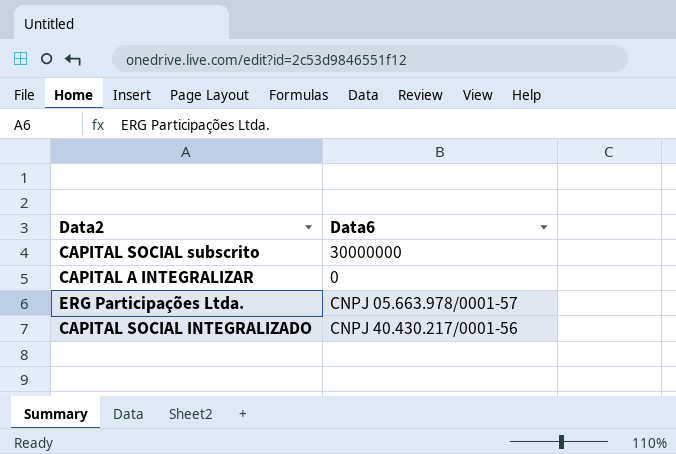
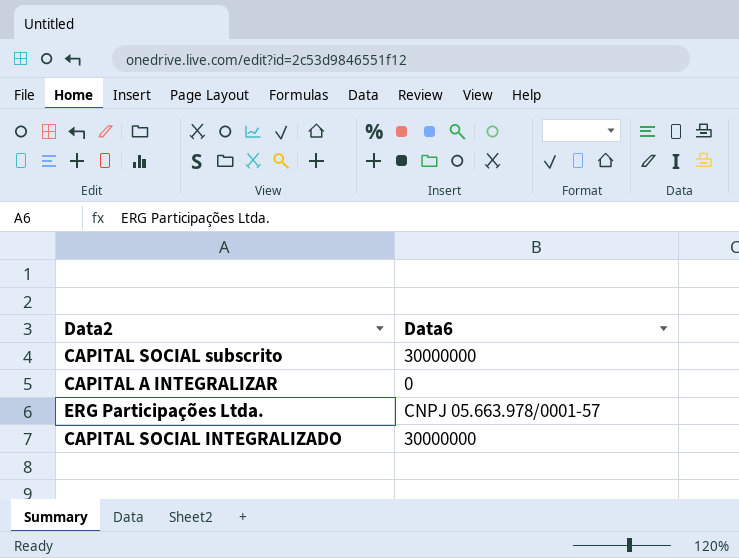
CAPITAL SOCIAL INTEGRALIZADO | Data6: CNPJ 40.430.217/0001-56 -> 30000000

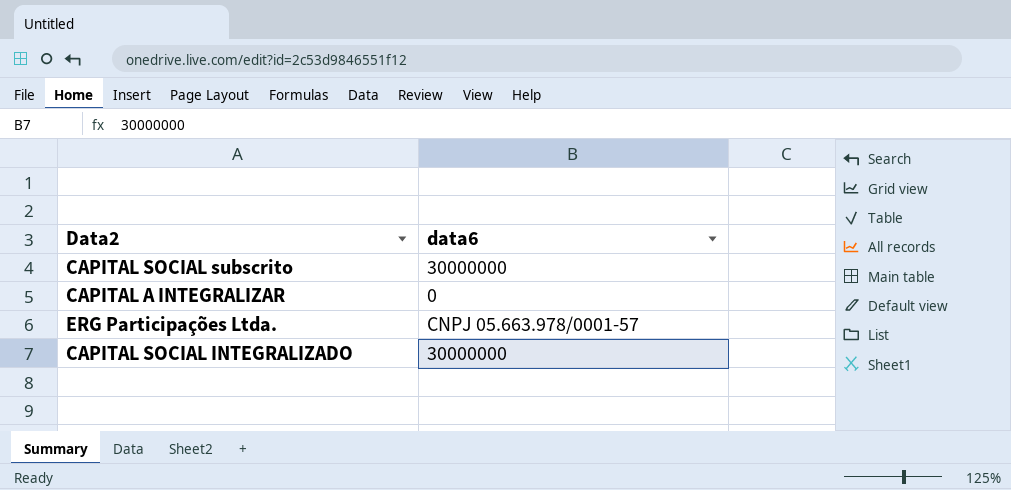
column name: Data6 -> data6

